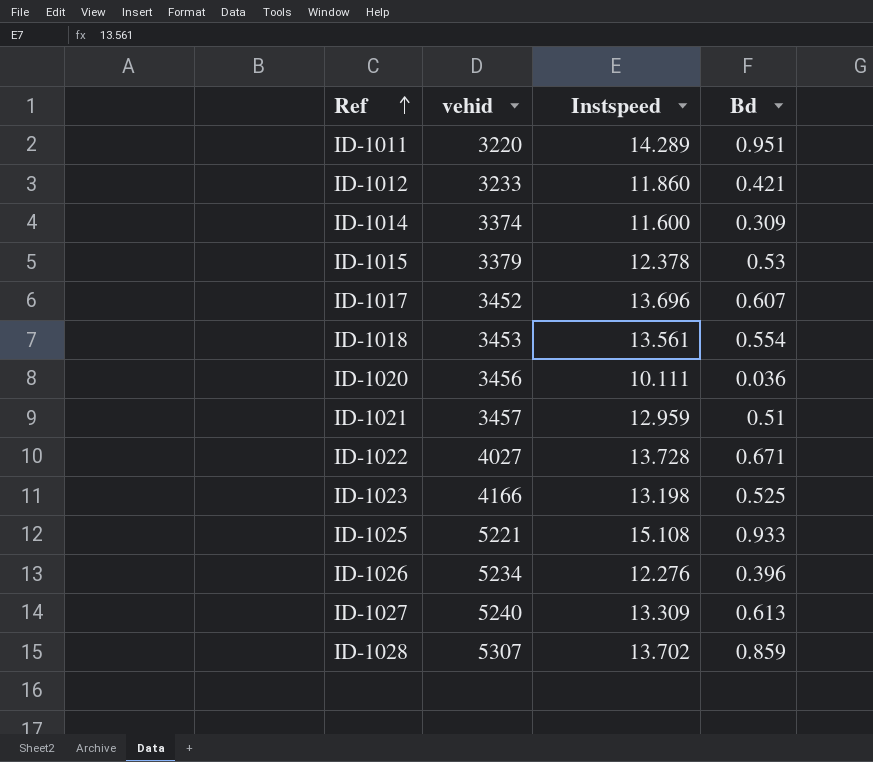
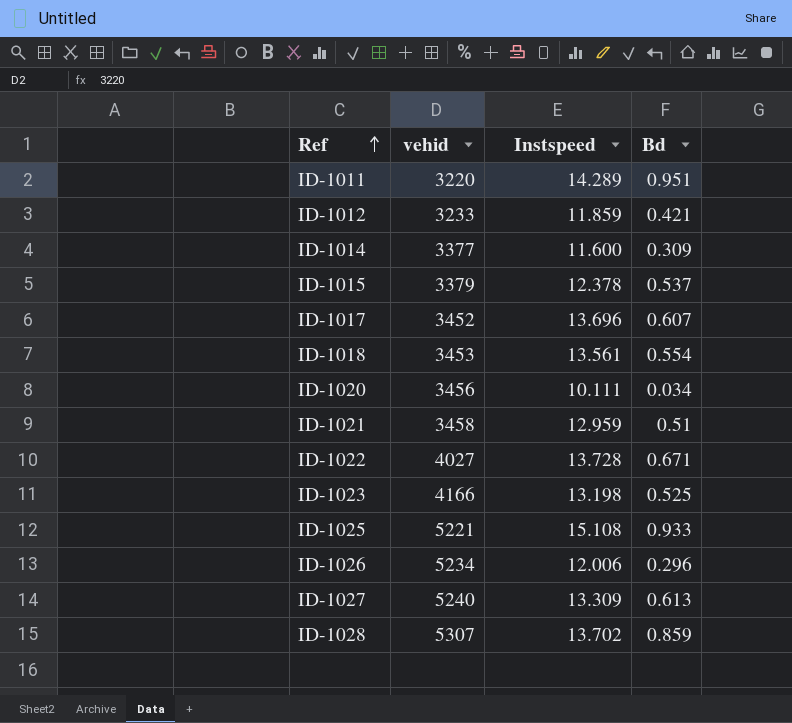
ID-1012 | Instspeed: 11.860 -> 11.859
ID-1014 | vehid: 3374 -> 3377
ID-1015 | Bd: 0.53 -> 0.537
ID-1020 | Bd: 0.036 -> 0.034
ID-1021 | vehid: 3457 -> 3458
ID-1026 | Instspeed: 12.276 -> 12.006
ID-1026 | Bd: 0.396 -> 0.296

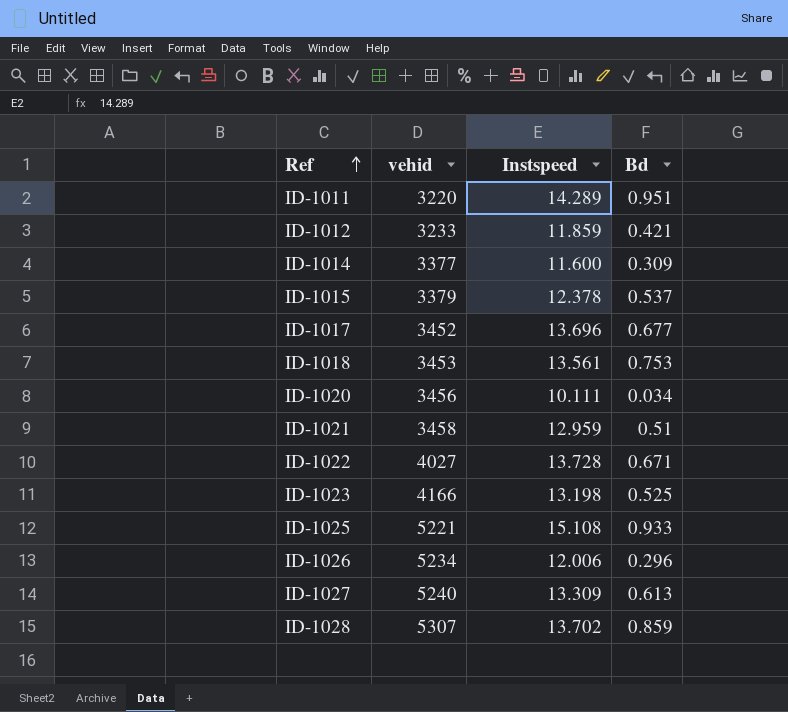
ID-1017 | Bd: 0.607 -> 0.677
ID-1018 | Bd: 0.554 -> 0.753

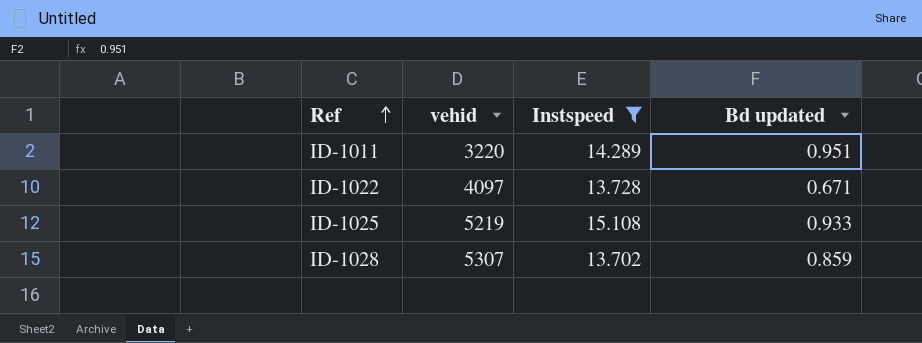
filter: none -> Instspeed >= 13.702
column name: Bd -> Bd updated
ID-1022 | vehid: 4027 -> 4097
ID-1025 | vehid: 5221 -> 5219

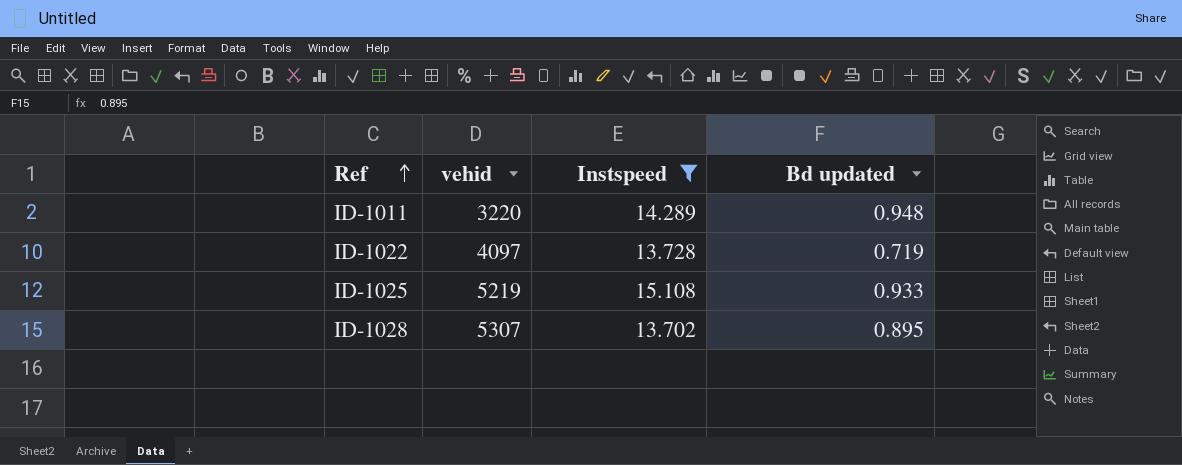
ID-1011 | Bd updated: 0.951 -> 0.948
ID-1022 | Bd updated: 0.671 -> 0.719
ID-1028 | Bd updated: 0.859 -> 0.895

